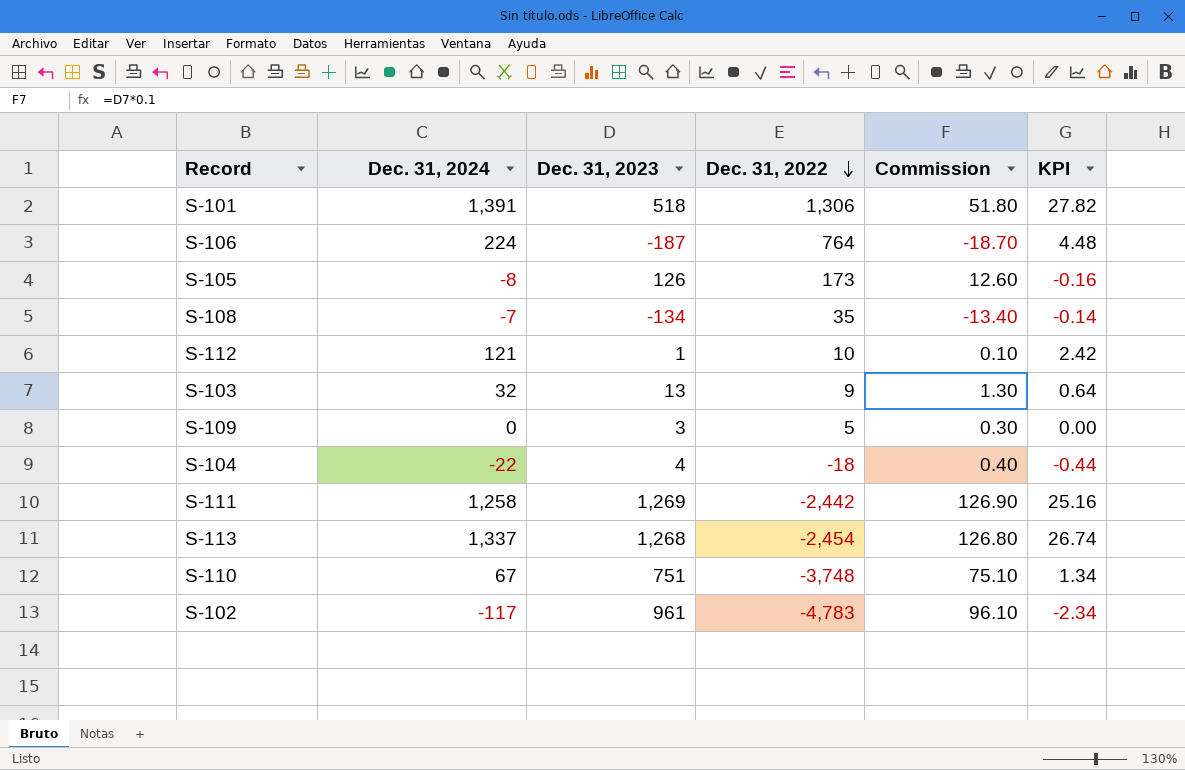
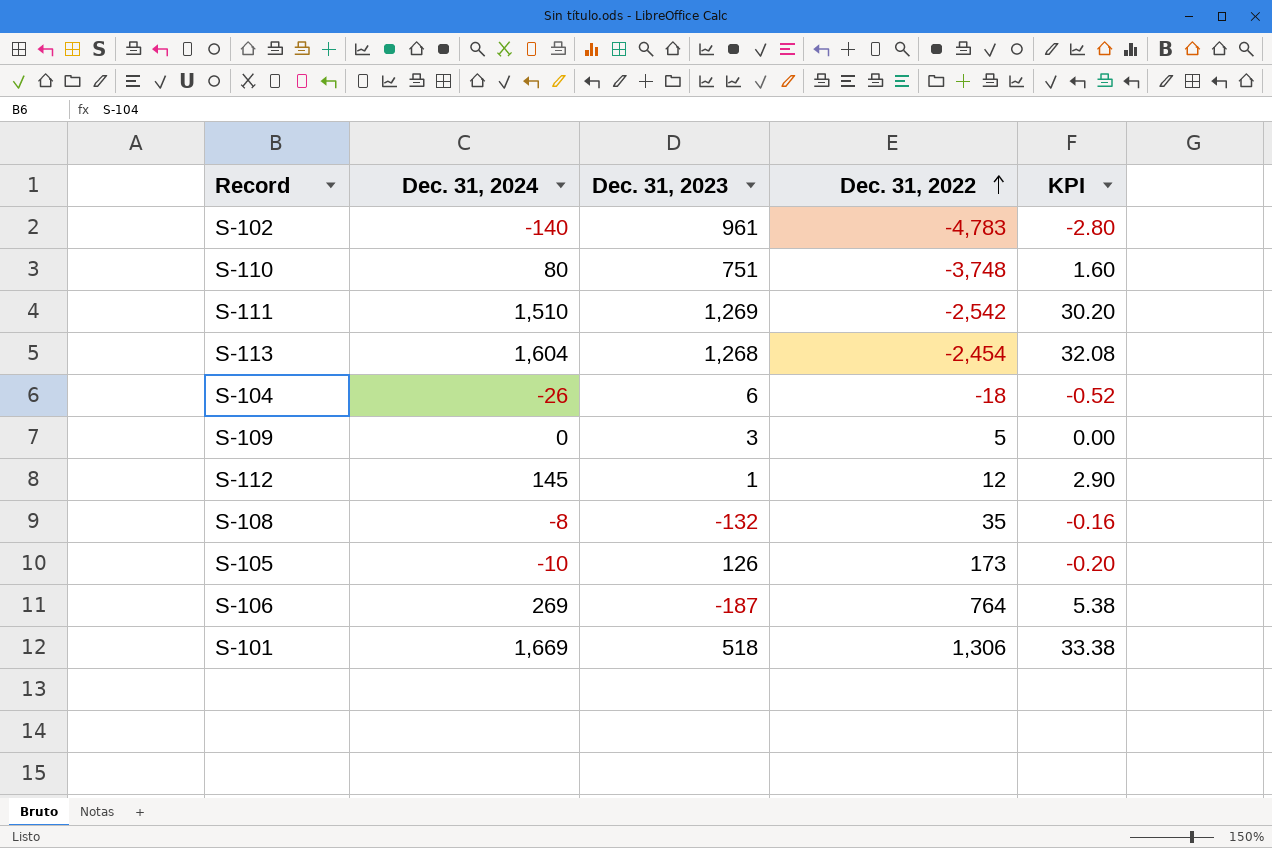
row order: Dec. 31, 2022 descending -> Dec. 31, 2022 ascending
column Commission | formula: [Dec. 31, 2023] * 0.1 -> none
row S-103: 32 | 13 | 9 | 1.30 | 0.64 -> none
S-102 | Dec. 31, 2024: -117 -> -140
S-102 | KPI: -2.34 -> -2.80
S-110 | Dec. 31, 2024: 67 -> 80
S-110 | KPI: 1.34 -> 1.60
S-111 | Dec. 31, 2024: 1,258 -> 1,510
S-111 | Dec. 31, 2022: -2,442 -> -2,542
S-111 | KPI: 25.16 -> 30.20
S-113 | Dec. 31, 2024: 1,337 -> 1,604
S-113 | KPI: 26.74 -> 32.08
S-104 | Dec. 31, 2024: -22 -> -26
S-104 | Dec. 31, 2023: 4 -> 6
S-104 | KPI: -0.44 -> -0.52
S-112 | Dec. 31, 2024: 121 -> 145
S-112 | Dec. 31, 2022: 10 -> 12
S-112 | KPI: 2.42 -> 2.90
S-108 | Dec. 31, 2024: -7 -> -8
S-108 | Dec. 31, 2023: -134 -> -132
S-108 | KPI: -0.14 -> -0.16
S-105 | Dec. 31, 2024: -8 -> -10
S-105 | KPI: -0.16 -> -0.20
S-106 | Dec. 31, 2024: 224 -> 269
S-106 | KPI: 4.48 -> 5.38
S-101 | Dec. 31, 2024: 1,391 -> 1,669
S-101 | KPI: 27.82 -> 33.38

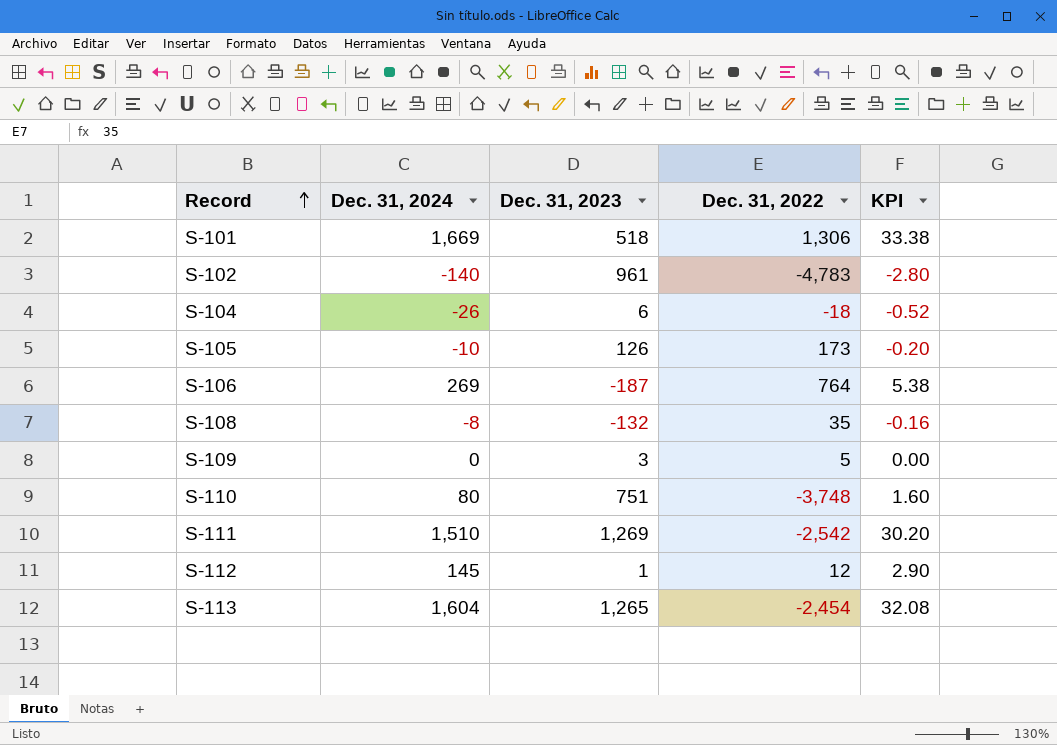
row order: Dec. 31, 2022 ascending -> Record ascending
S-113 | Dec. 31, 2023: 1,268 -> 1,265

